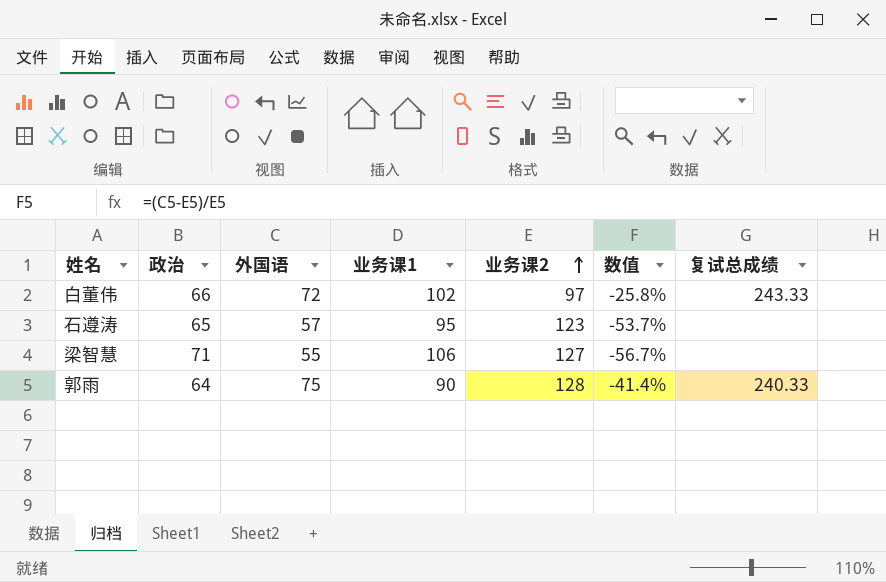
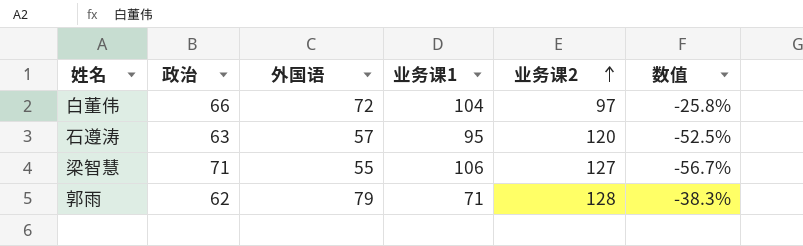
column 复试总成绩 | position: 7 -> none
白董伟 | 业务课1: 102 -> 104
石遵涛 | 政治: 65 -> 63
石遵涛 | 业务课2: 123 -> 120
石遵涛 | 数值: -53.7% -> -52.5%
郭雨 | 政治: 64 -> 62
郭雨 | 外国语: 75 -> 79
郭雨 | 业务课1: 90 -> 71
郭雨 | 数值: -41.4% -> -38.3%

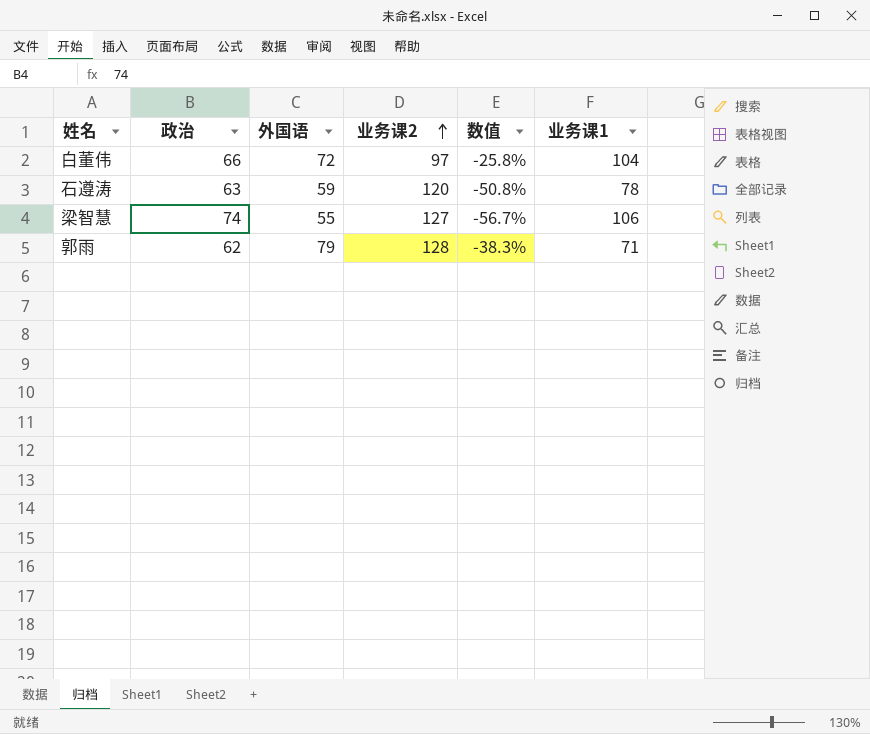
column 业务课1 | position: 4 -> 6
石遵涛 | 外国语: 57 -> 59
石遵涛 | 数值: -52.5% -> -50.8%
石遵涛 | 业务课1: 95 -> 78
梁智慧 | 政治: 71 -> 74

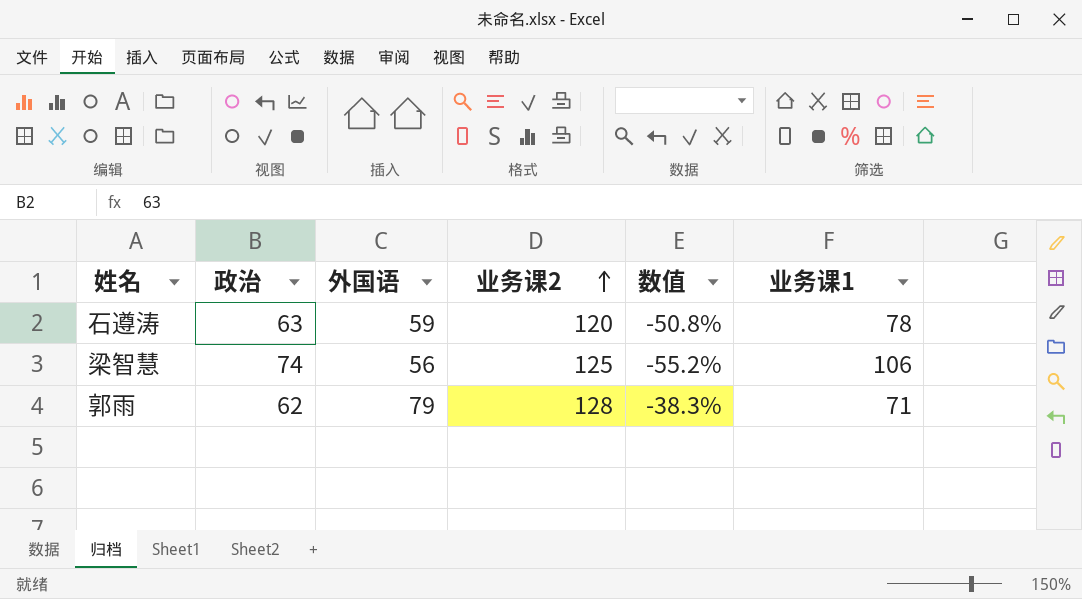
row 白董伟: 66 | 72 | 97 | -25.8% | 104 -> none
梁智慧 | 外国语: 55 -> 56
梁智慧 | 业务课2: 127 -> 125
梁智慧 | 数值: -56.7% -> -55.2%

